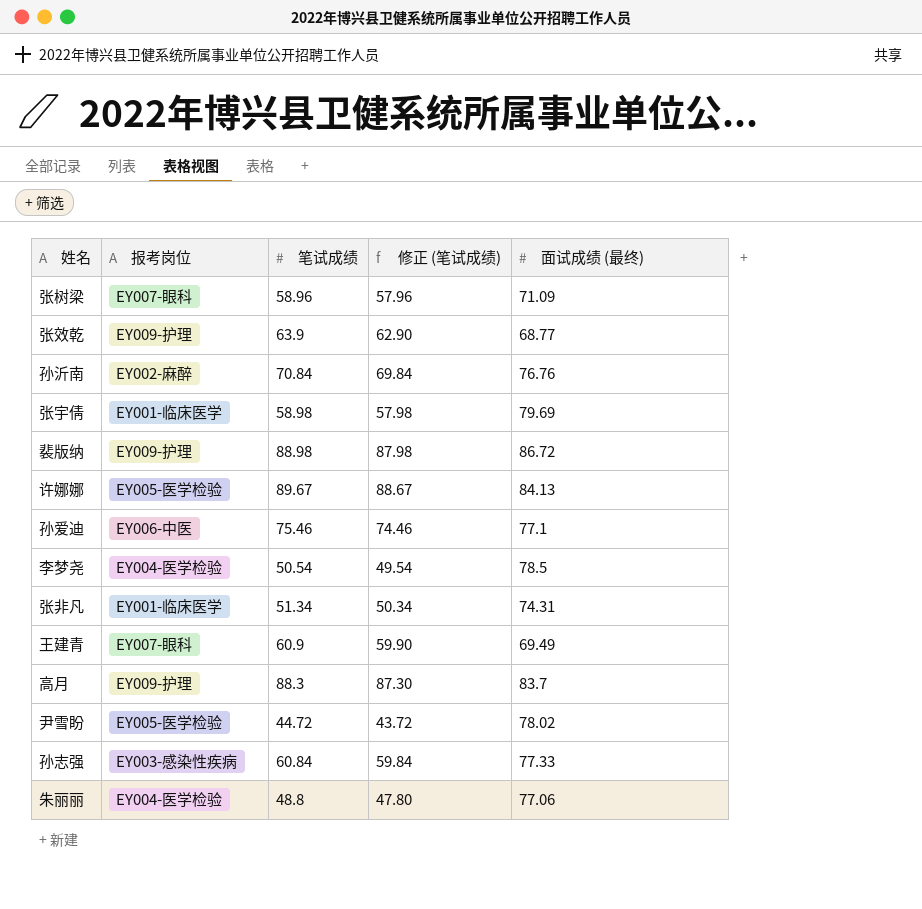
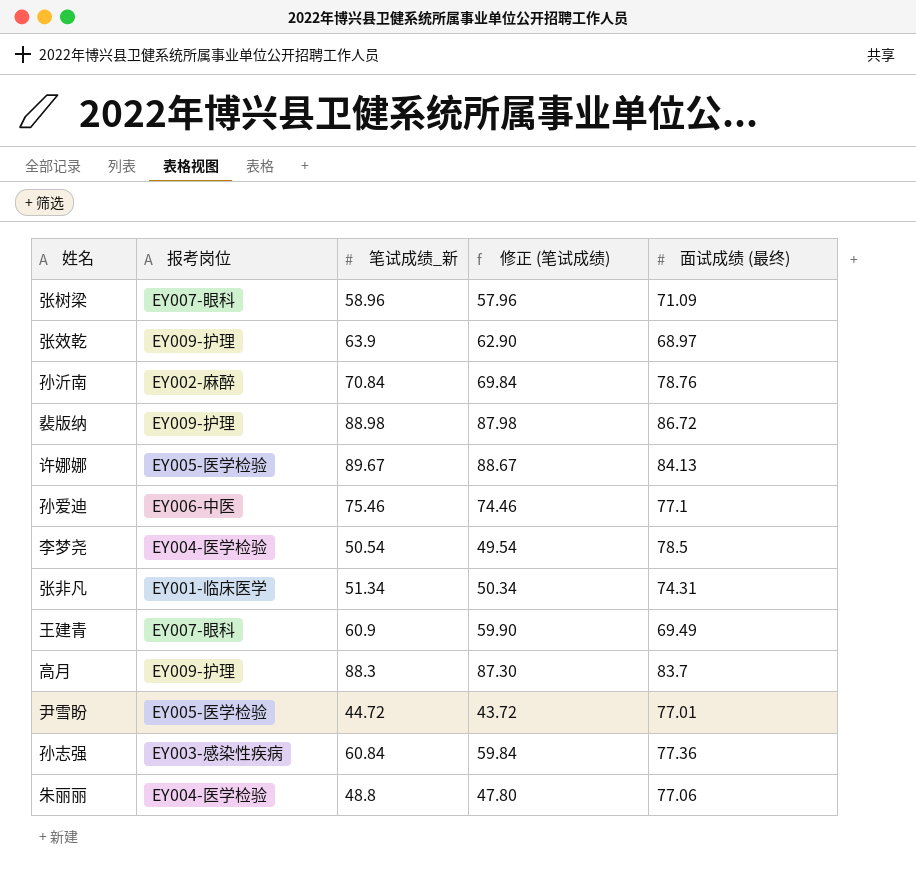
column name: 笔试成绩 -> 笔试成绩_新
row 张宇倩: EY001-临床医学 | 58.98 | 57.98 | 79.69 -> none
张效乾 | 面试成绩 (最终): 68.77 -> 68.97
孙沂南 | 面试成绩 (最终): 76.76 -> 78.76
尹雪盼 | 面试成绩 (最终): 78.02 -> 77.01
孙志强 | 面试成绩 (最终): 77.33 -> 77.36

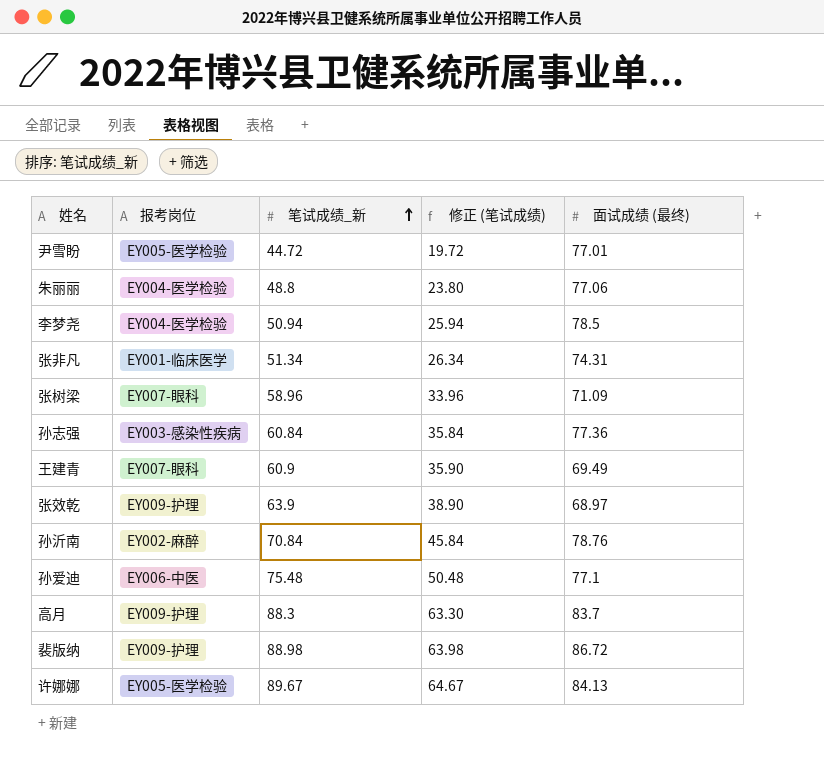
row order: none -> 笔试成绩_新 ascending
column 修正 (笔试成绩) | formula: [笔试成绩_新] - 1 -> [笔试成绩_新] - 25
李梦尧 | 笔试成绩_新: 50.54 -> 50.94
孙爱迪 | 笔试成绩_新: 75.46 -> 75.48

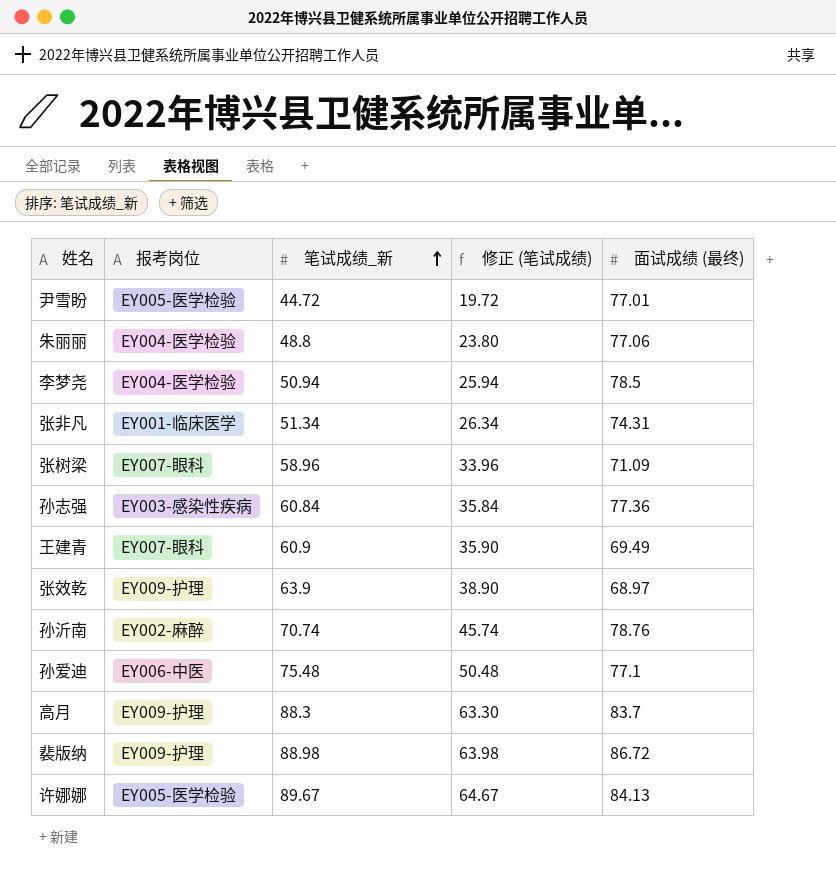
孙沂南 | 笔试成绩_新: 70.84 -> 70.74
孙沂南 | 修正 (笔试成绩): 45.84 -> 45.74

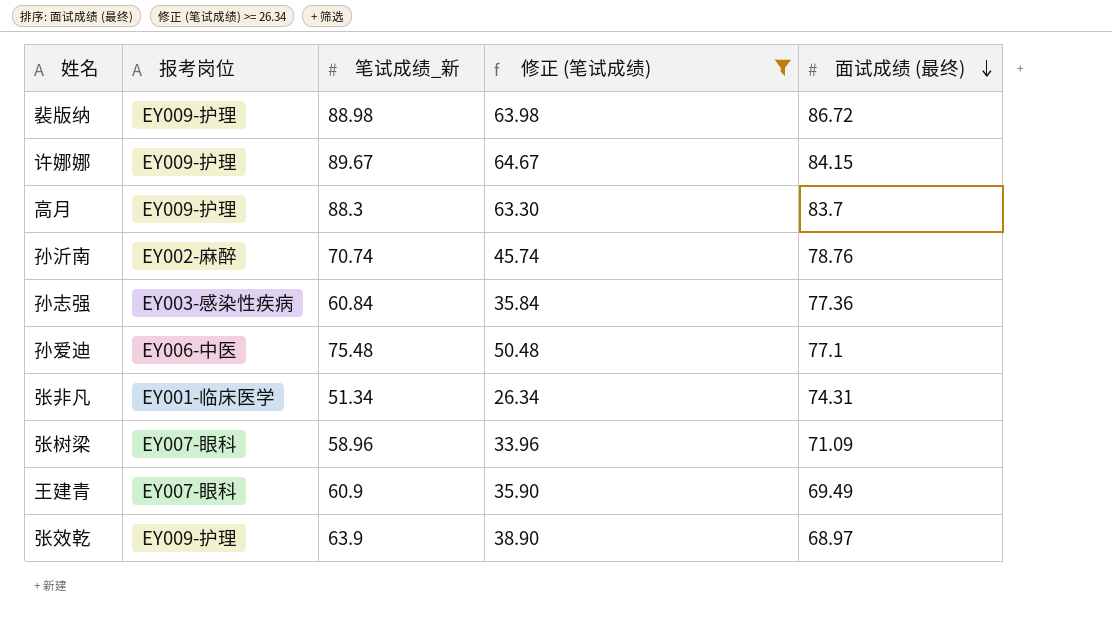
filter: none -> 修正 (笔试成绩) >= 26.34
row order: 笔试成绩_新 ascending -> 面试成绩 (最终) descending
许娜娜 | 报考岗位: EY005-医学检验 -> EY009-护理
许娜娜 | 面试成绩 (最终): 84.13 -> 84.15

